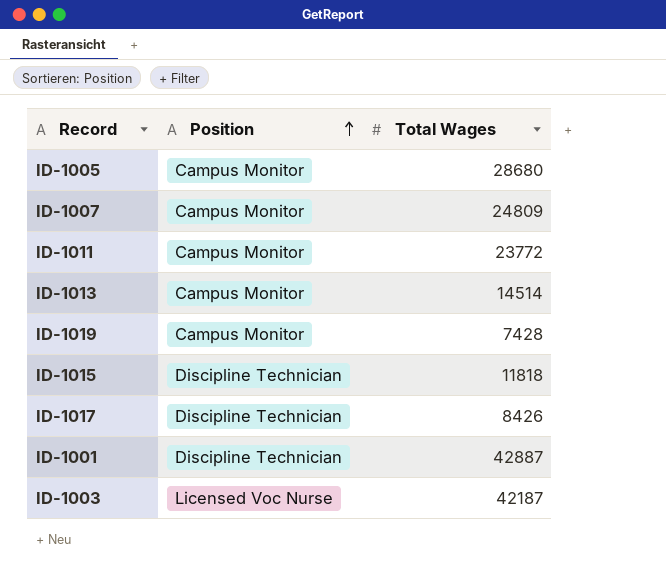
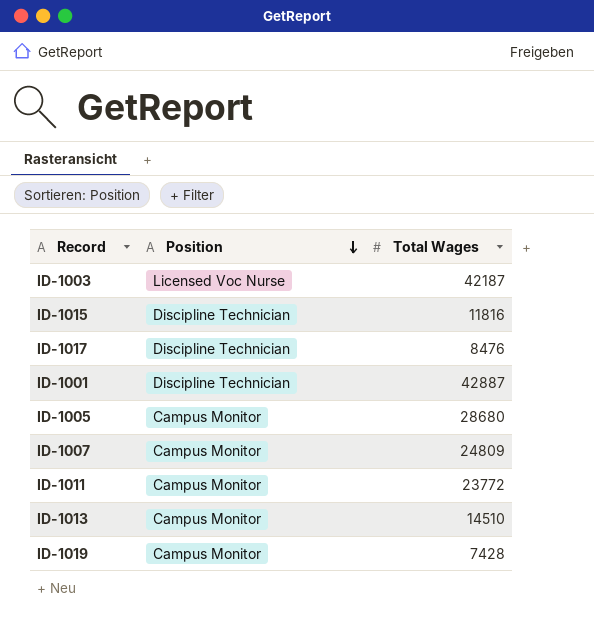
row order: Position ascending -> Position descending
ID-1015 | Total Wages: 11818 -> 11816
ID-1017 | Total Wages: 8426 -> 8476
ID-1013 | Total Wages: 14514 -> 14510

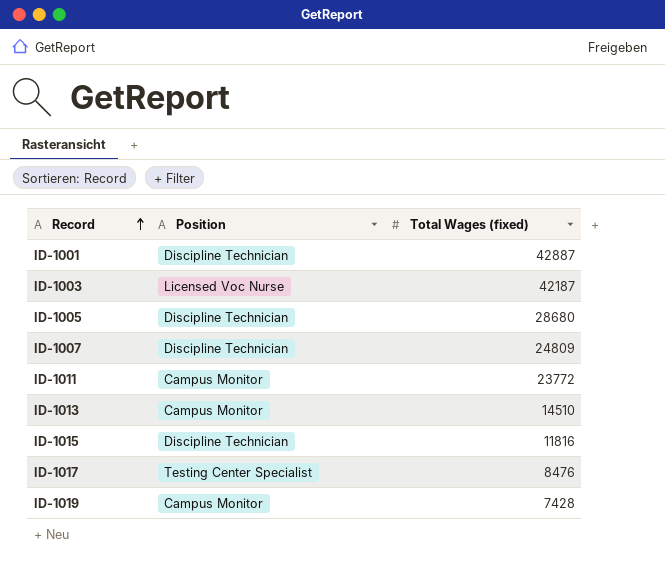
row order: Position descending -> Record ascending
column name: Total Wages -> Total Wages (fixed)
ID-1005 | Position: Campus Monitor -> Discipline Technician
ID-1007 | Position: Campus Monitor -> Discipline Technician
ID-1017 | Position: Discipline Technician -> Testing Center Specialist

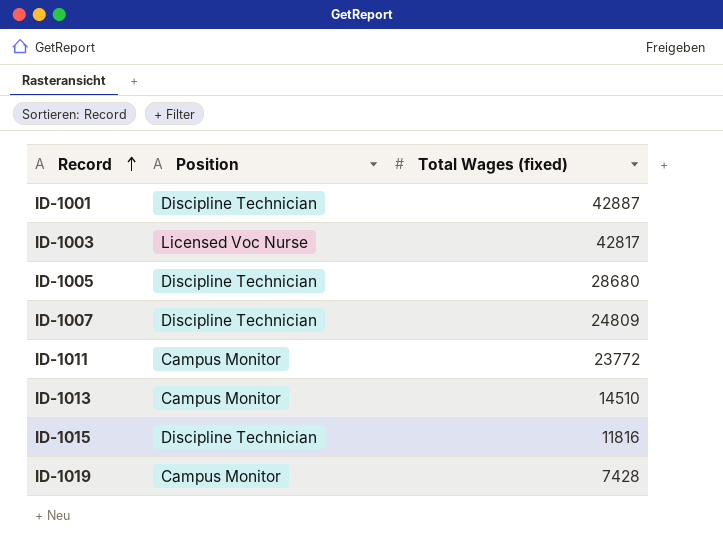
row ID-1017: Testing Center Specialist | 8476 -> none
ID-1003 | Total Wages (fixed): 42187 -> 42817

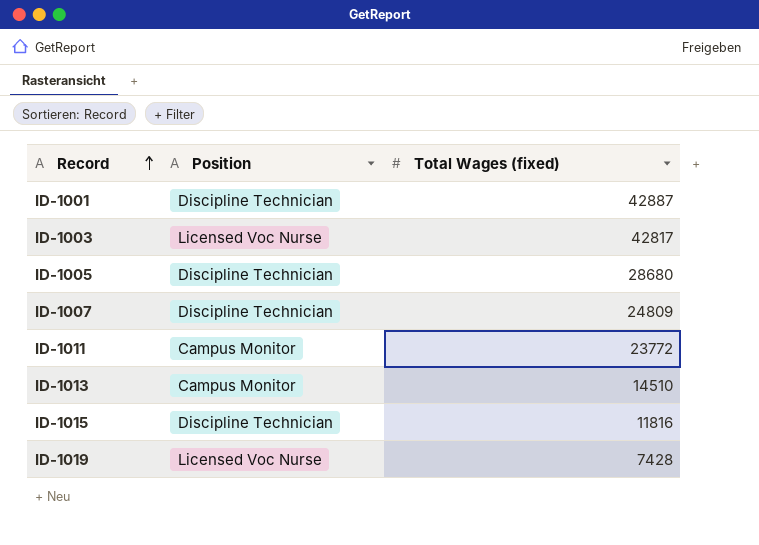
ID-1019 | Position: Campus Monitor -> Licensed Voc Nurse

